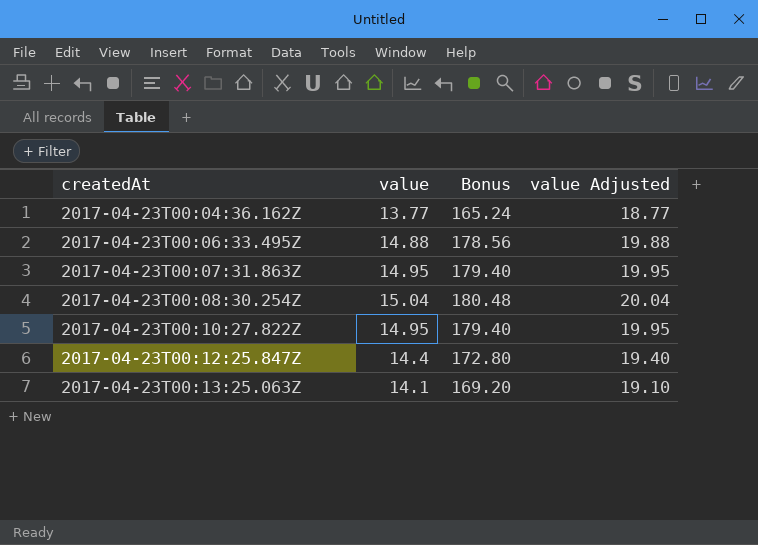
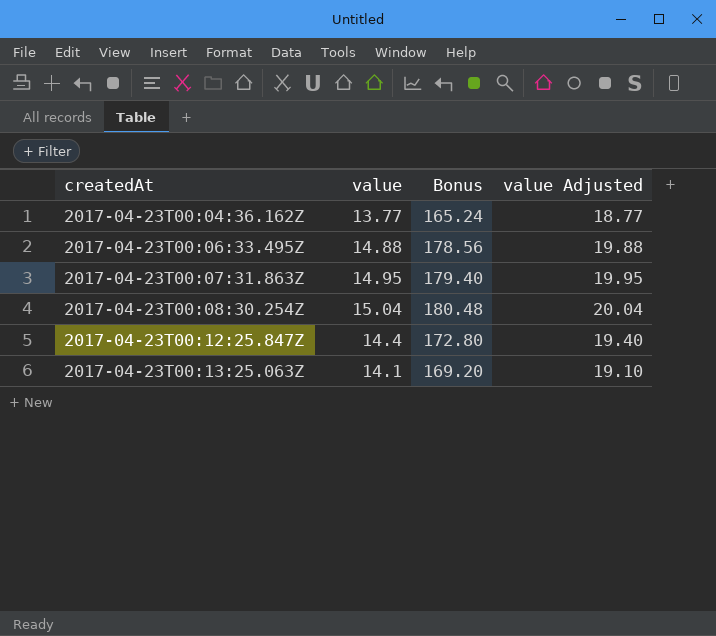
row 2017-04-23T00:10:27.822Z: 14.95 | 179.40 | 19.95 -> none

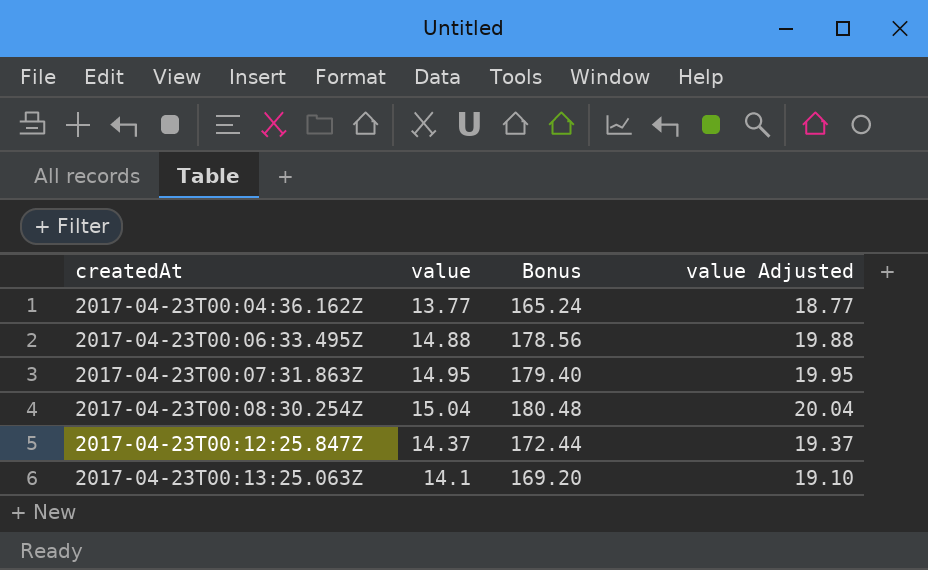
2017-04-23T00:12:25.847Z | value: 14.4 -> 14.37
2017-04-23T00:12:25.847Z | Bonus: 172.80 -> 172.44
2017-04-23T00:12:25.847Z | value Adjusted: 19.40 -> 19.37

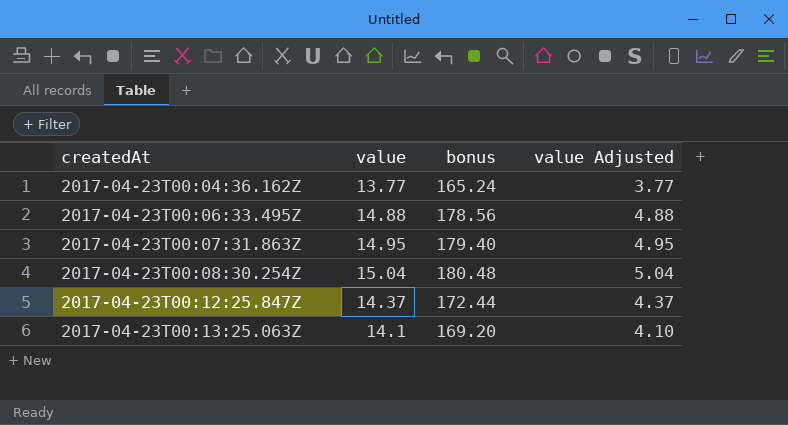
column name: Bonus -> bonus
column value Adjusted | formula: [value] + 5 -> [value] - 10

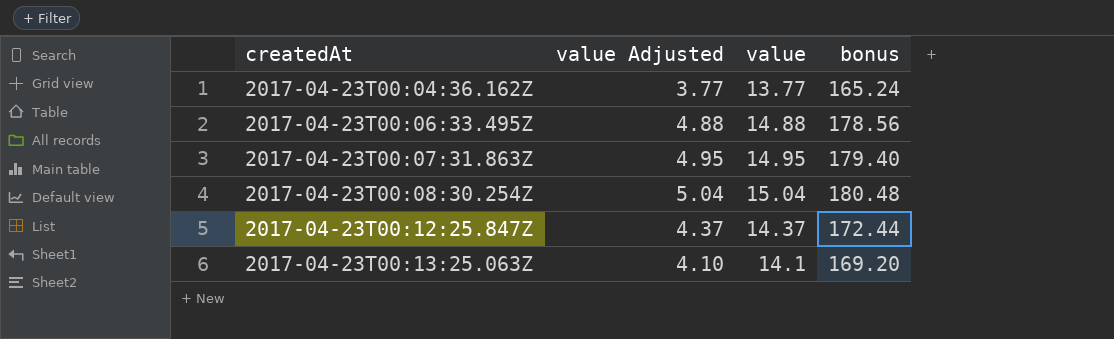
column value Adjusted | position: 4 -> 2

